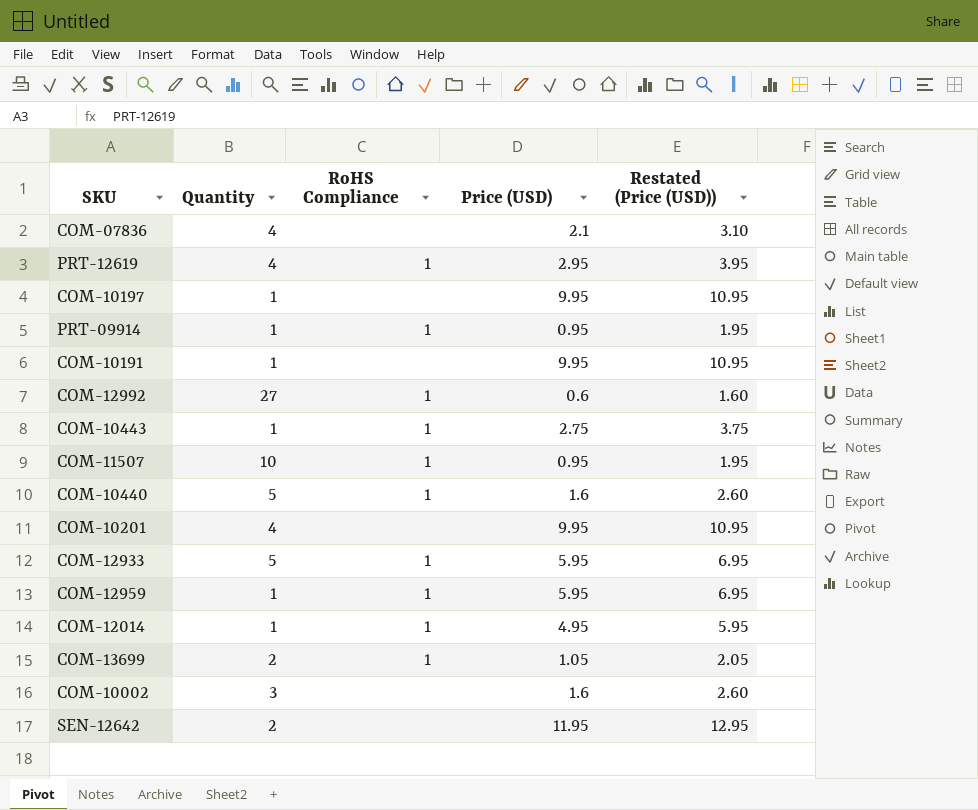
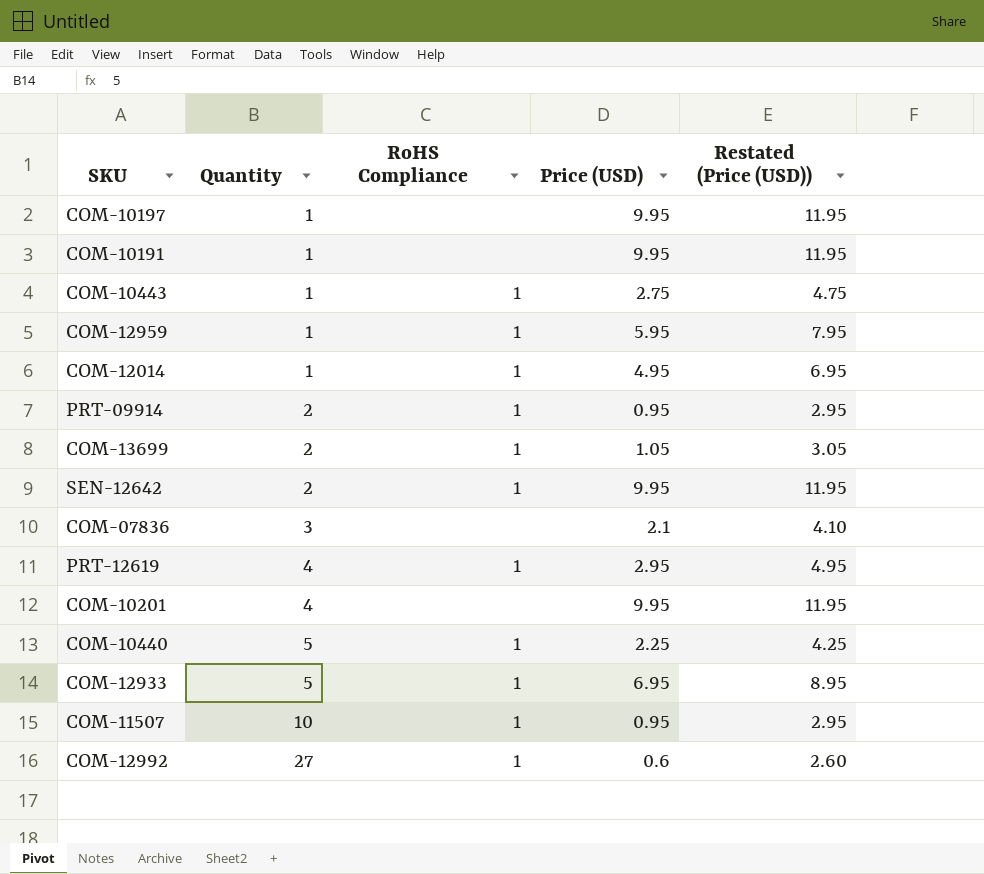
row order: none -> Quantity ascending
column Restated (Price (USD)) | formula: [Price (USD)] + 1 -> [Price (USD)] + 2
row COM-10002: 3 | none | 1.6 | 2.60 -> none
PRT-09914 | Quantity: 1 -> 2
SEN-12642 | RoHS Compliance: none -> 1
SEN-12642 | Price (USD): 11.95 -> 9.95
COM-07836 | Quantity: 4 -> 3
COM-10440 | Price (USD): 1.6 -> 2.25
COM-12933 | Price (USD): 5.95 -> 6.95

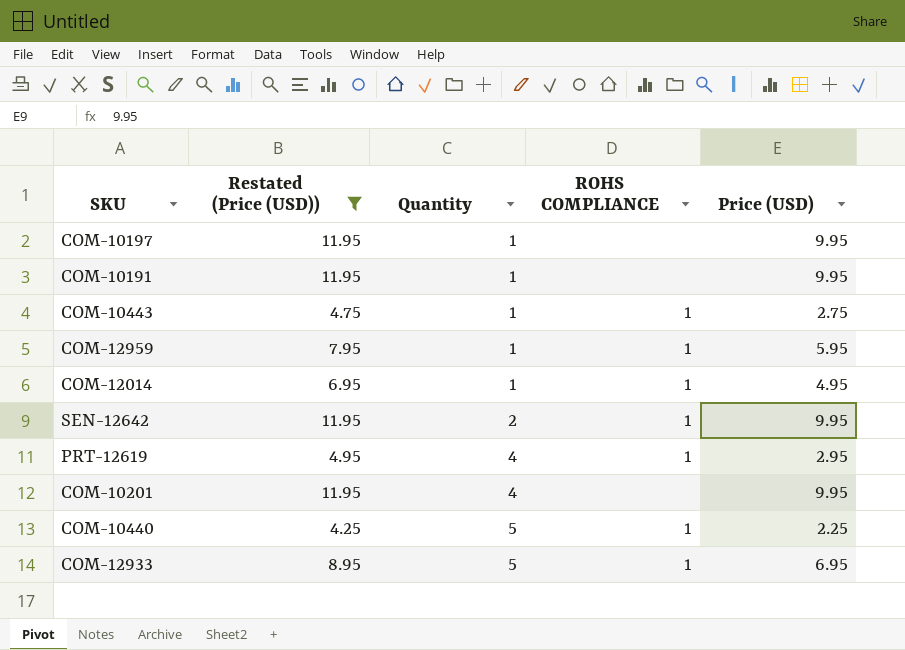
filter: none -> Restated (Price (USD)) >= 4.25
column Restated (Price (USD)) | position: 5 -> 2
column name: RoHS Compliance -> ROHS COMPLIANCE

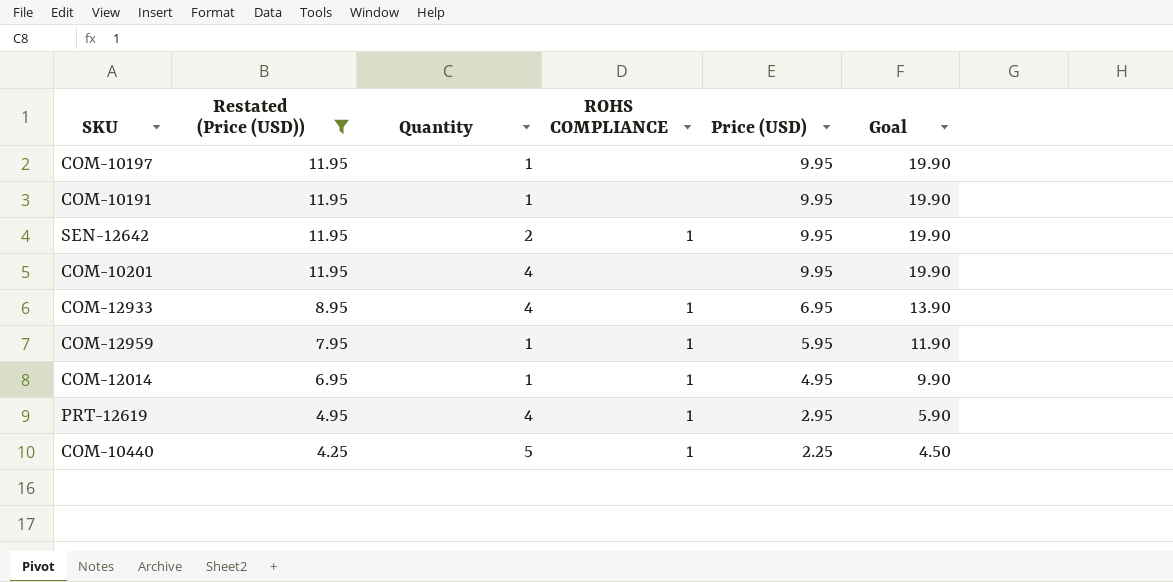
row order: Quantity ascending -> Restated (Price (USD)) descending
column Goal | formula: none -> [Price (USD)] * 2
row COM-10443: 4.75 | 1 | 1 | 2.75 -> none
COM-12933 | Quantity: 5 -> 4

